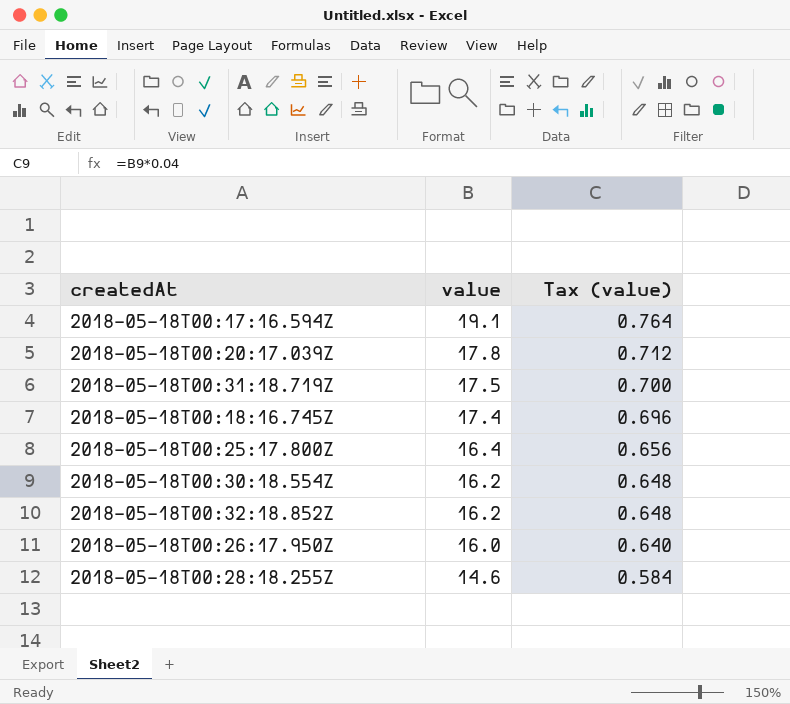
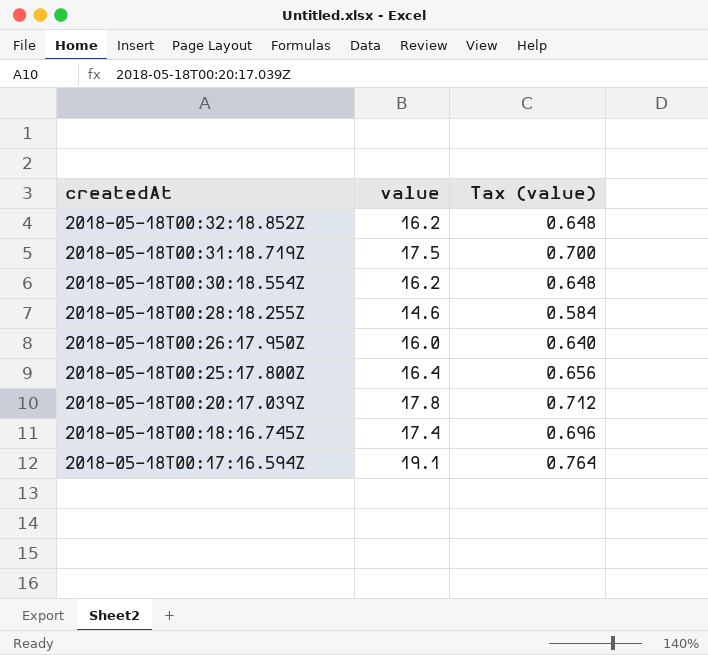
row order: value descending -> createdAt descending

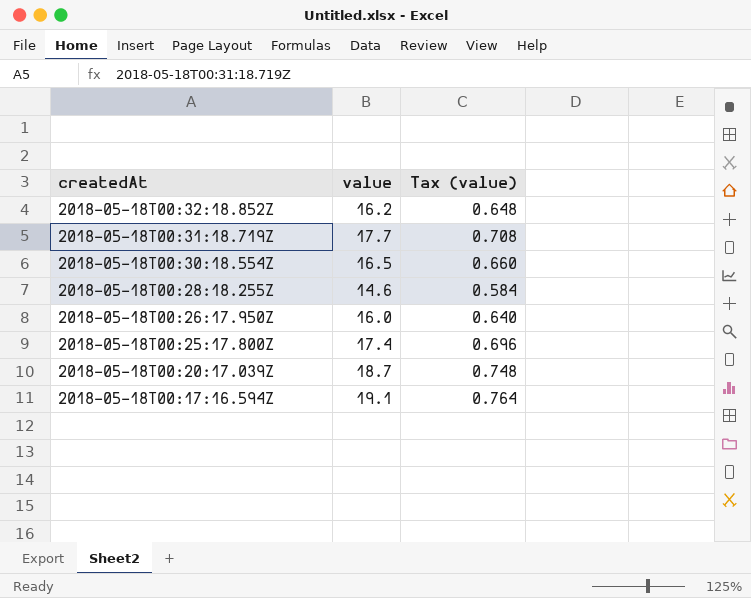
row 2018-05-18T00:18:16.745Z: 17.4 | 0.696 -> none
2018-05-18T00:31:18.719Z | value: 17.5 -> 17.7
2018-05-18T00:31:18.719Z | Tax (value): 0.700 -> 0.708
2018-05-18T00:30:18.554Z | value: 16.2 -> 16.5
2018-05-18T00:30:18.554Z | Tax (value): 0.648 -> 0.660
2018-05-18T00:25:17.800Z | value: 16.4 -> 17.4
2018-05-18T00:25:17.800Z | Tax (value): 0.656 -> 0.696
2018-05-18T00:20:17.039Z | value: 17.8 -> 18.7
2018-05-18T00:20:17.039Z | Tax (value): 0.712 -> 0.748

